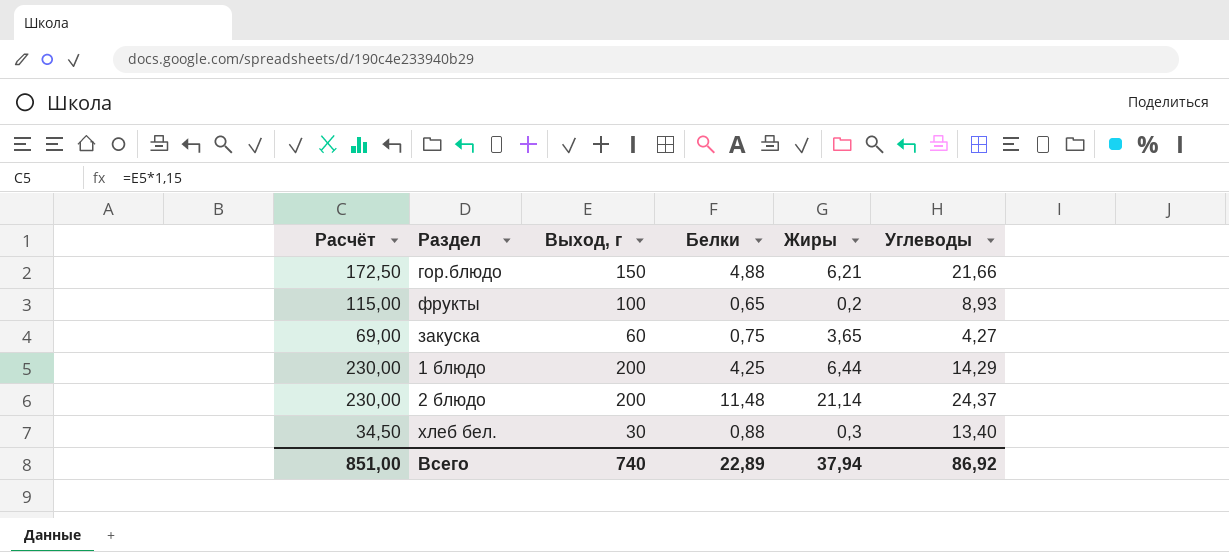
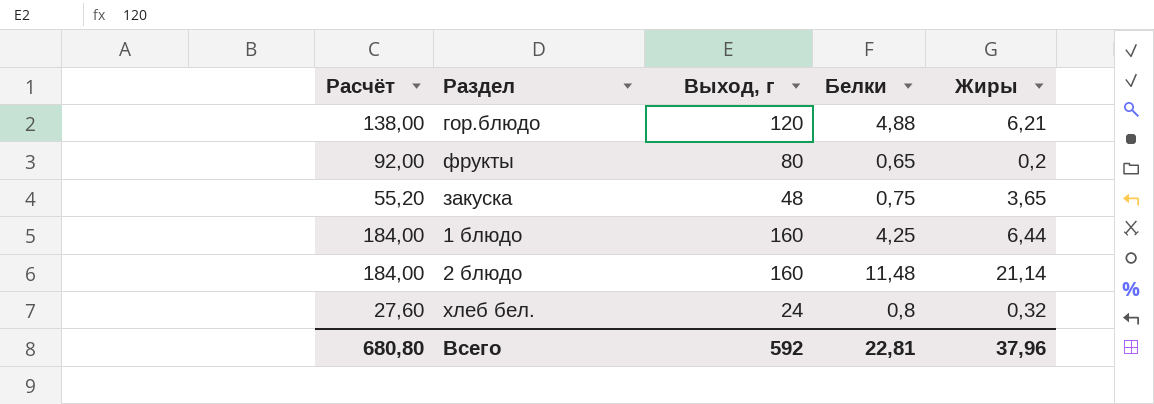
column Углеводы | position: 6 -> none
гор.блюдо | Расчёт: 172,50 -> 138,00
гор.блюдо | Выход, г: 150 -> 120
фрукты | Расчёт: 115,00 -> 92,00
фрукты | Выход, г: 100 -> 80
закуска | Расчёт: 69,00 -> 55,20
закуска | Выход, г: 60 -> 48
1 блюдо | Расчёт: 230,00 -> 184,00
1 блюдо | Выход, г: 200 -> 160
2 блюдо | Расчёт: 230,00 -> 184,00
2 блюдо | Выход, г: 200 -> 160
хлеб бел. | Расчёт: 34,50 -> 27,60
хлеб бел. | Выход, г: 30 -> 24
хлеб бел. | Белки: 0,88 -> 0,8
хлеб бел. | Жиры: 0,3 -> 0,32
Всего | Расчёт: 851,00 -> 680,80
Всего | Выход, г: 740 -> 592
Всего | Белки: 22,89 -> 22,81
Всего | Жиры: 37,94 -> 37,96

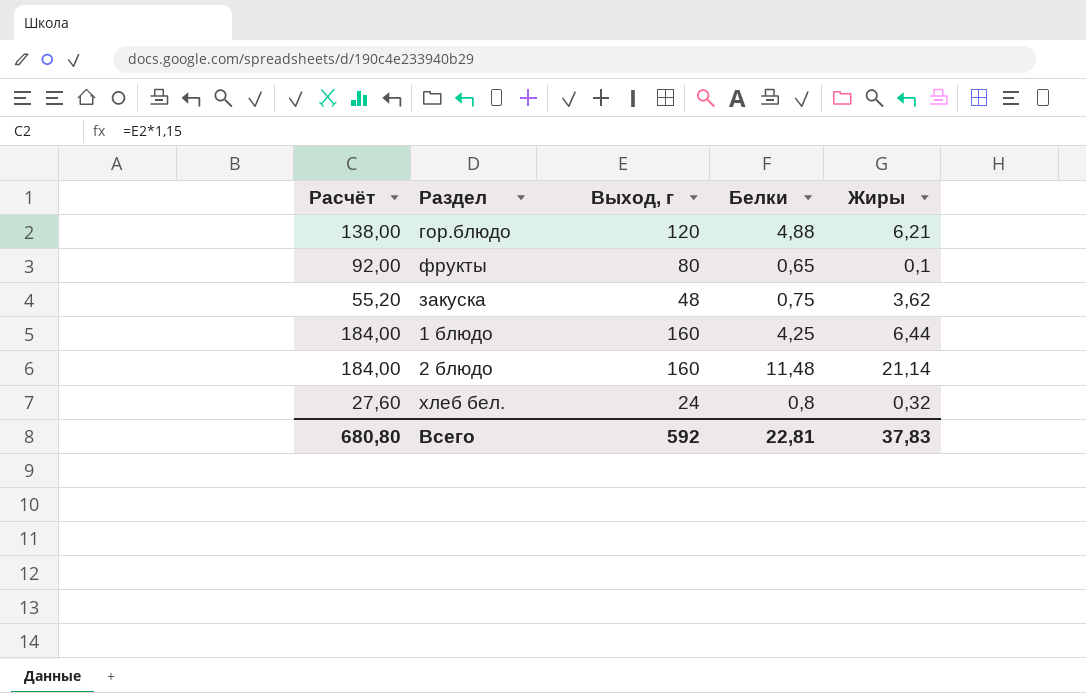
фрукты | Жиры: 0,2 -> 0,1
закуска | Жиры: 3,65 -> 3,62
Всего | Жиры: 37,96 -> 37,83

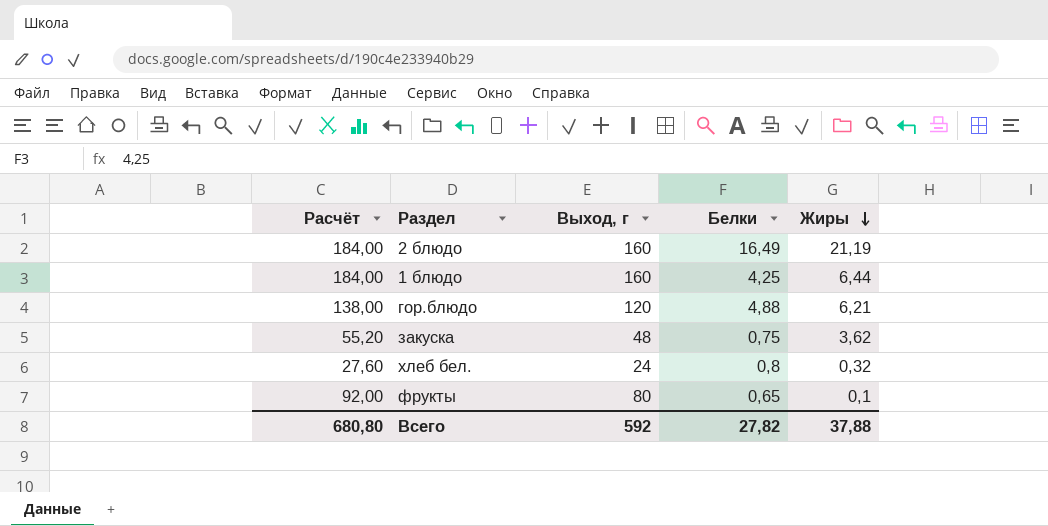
row order: none -> Жиры descending
2 блюдо | Белки: 11,48 -> 16,49
2 блюдо | Жиры: 21,14 -> 21,19
Всего | Белки: 22,81 -> 27,82
Всего | Жиры: 37,83 -> 37,88

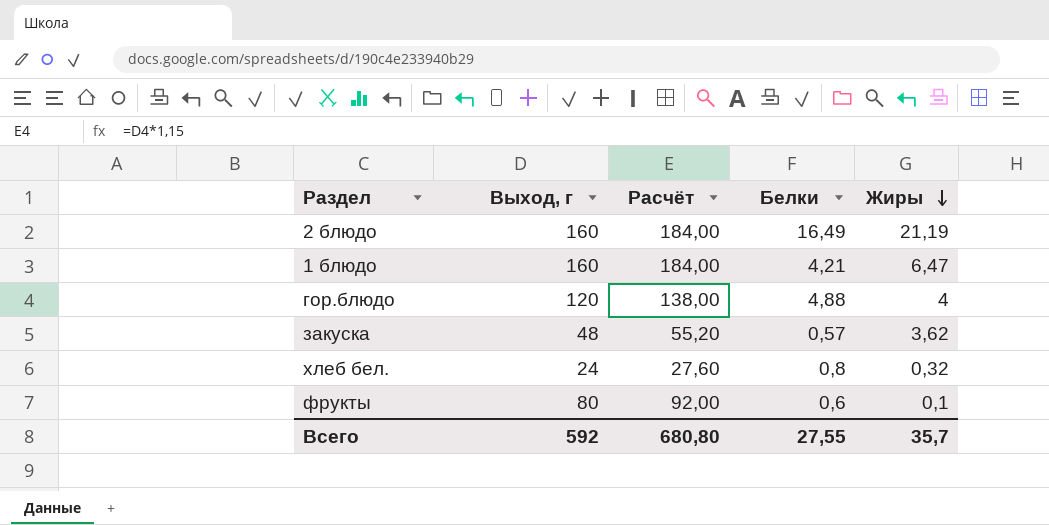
column Расчёт | position: 1 -> 3
1 блюдо | Белки: 4,25 -> 4,21
1 блюдо | Жиры: 6,44 -> 6,47
гор.блюдо | Жиры: 6,21 -> 4
закуска | Белки: 0,75 -> 0,57
фрукты | Белки: 0,65 -> 0,6
Всего | Белки: 27,82 -> 27,55
Всего | Жиры: 37,88 -> 35,7

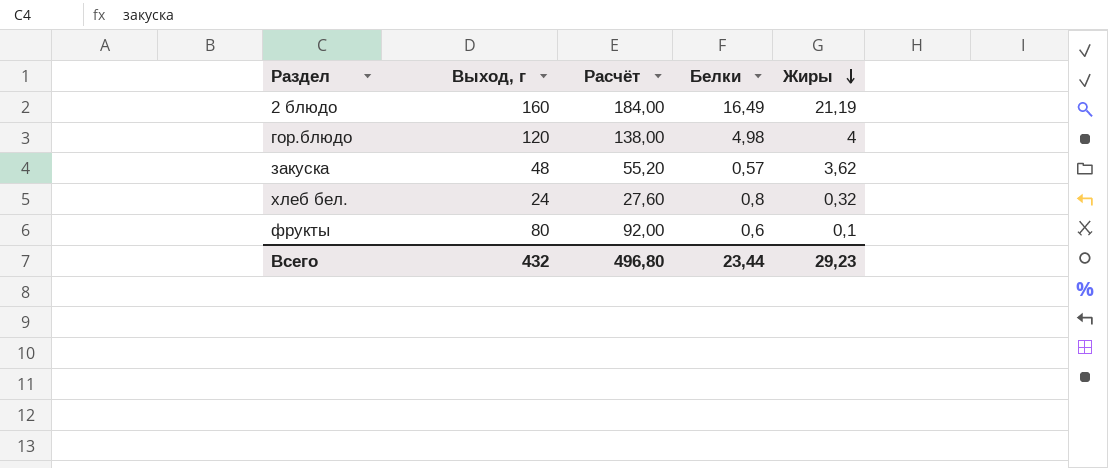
row 1 блюдо: 160 | 184,00 | 4,21 | 6,47 -> none
гор.блюдо | Белки: 4,88 -> 4,98
Всего | Выход, г: 592 -> 432
Всего | Расчёт: 680,80 -> 496,80
Всего | Белки: 27,55 -> 23,44
Всего | Жиры: 35,7 -> 29,23

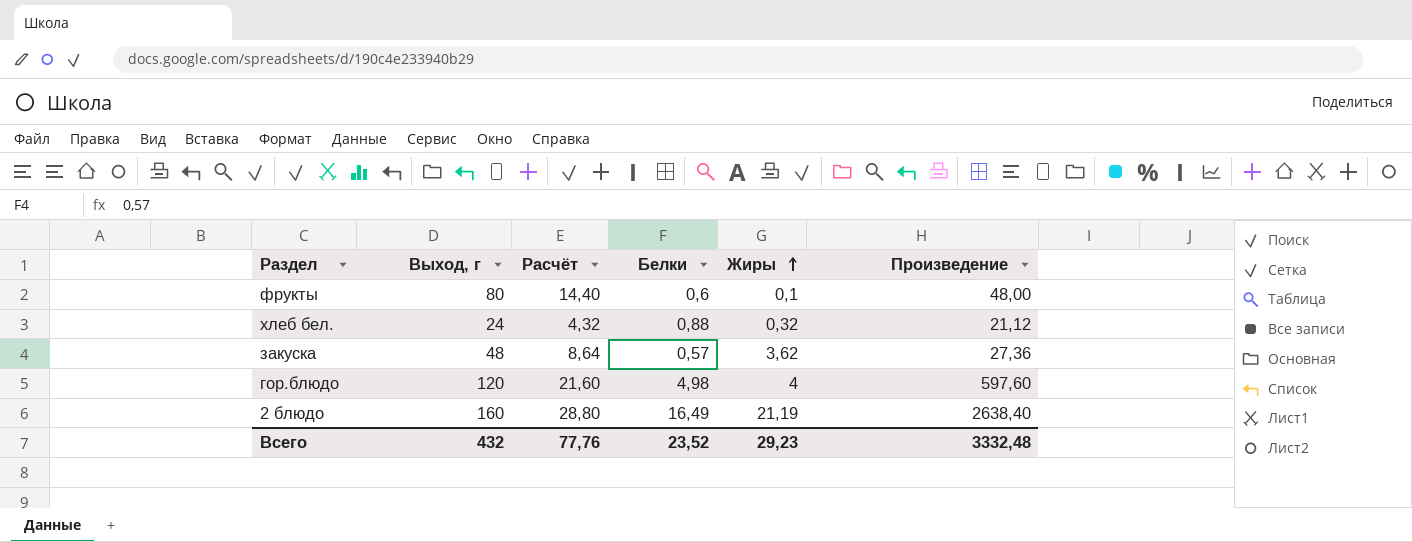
row order: Жиры descending -> Жиры ascending
column Расчёт | formula: [Выход, г] * 1,15 -> [Выход, г] * 0,18
column Произведение | formula: none -> [Выход, г] * [Белки]
хлеб бел. | Белки: 0,8 -> 0,88
Всего | Расчёт: 496,80 -> 77,76
Всего | Белки: 23,44 -> 23,52

